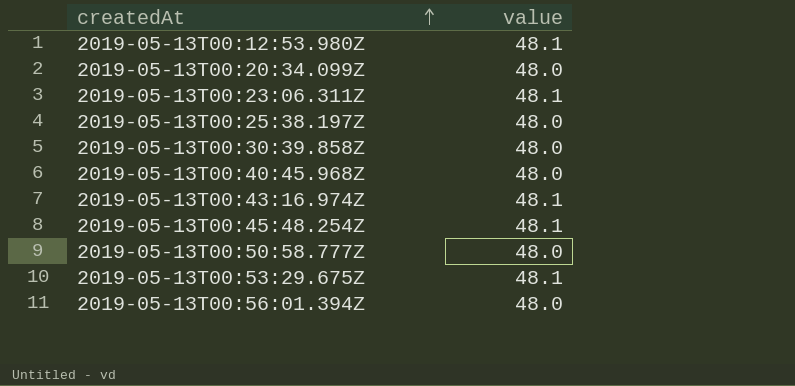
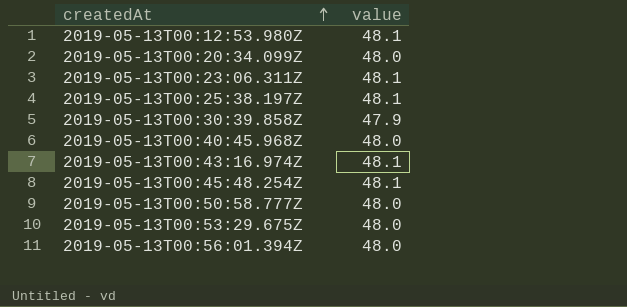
2019-05-13T00:25:38.197Z | value: 48.0 -> 48.1
2019-05-13T00:30:39.858Z | value: 48.0 -> 47.9
2019-05-13T00:53:29.675Z | value: 48.1 -> 48.0

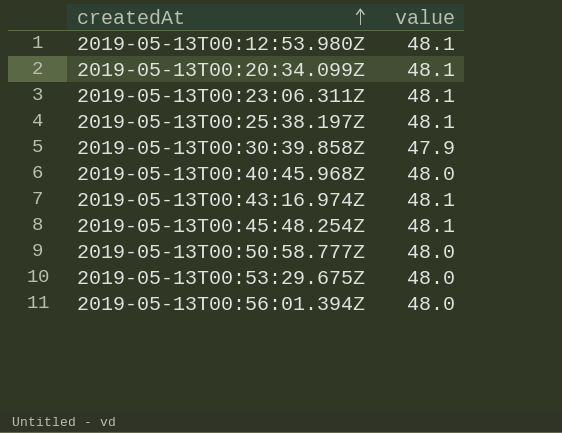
2019-05-13T00:20:34.099Z | value: 48.0 -> 48.1

